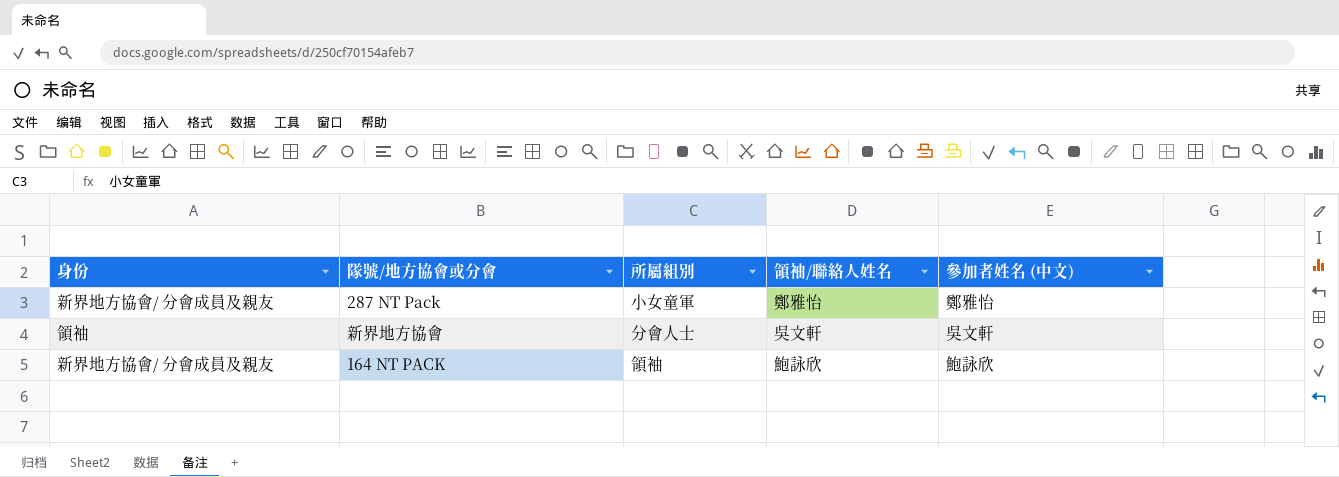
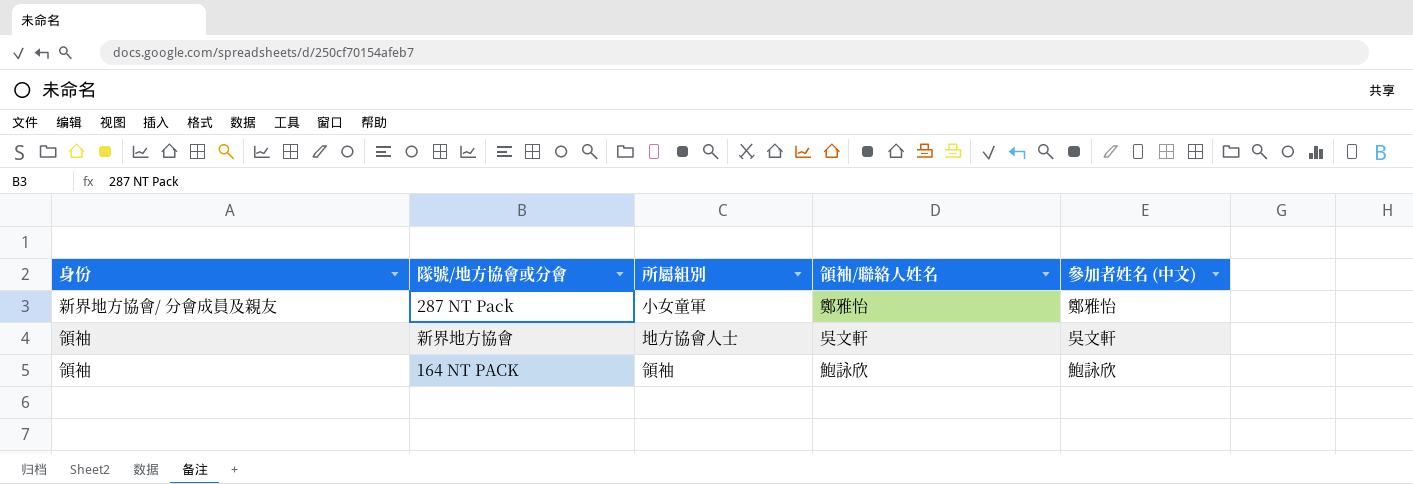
新界地方協會 | 所屬組別: 分會人士 -> 地方協會人士
164 NT PACK | 身份: 新界地方協會/ 分會成員及親友 -> 領袖

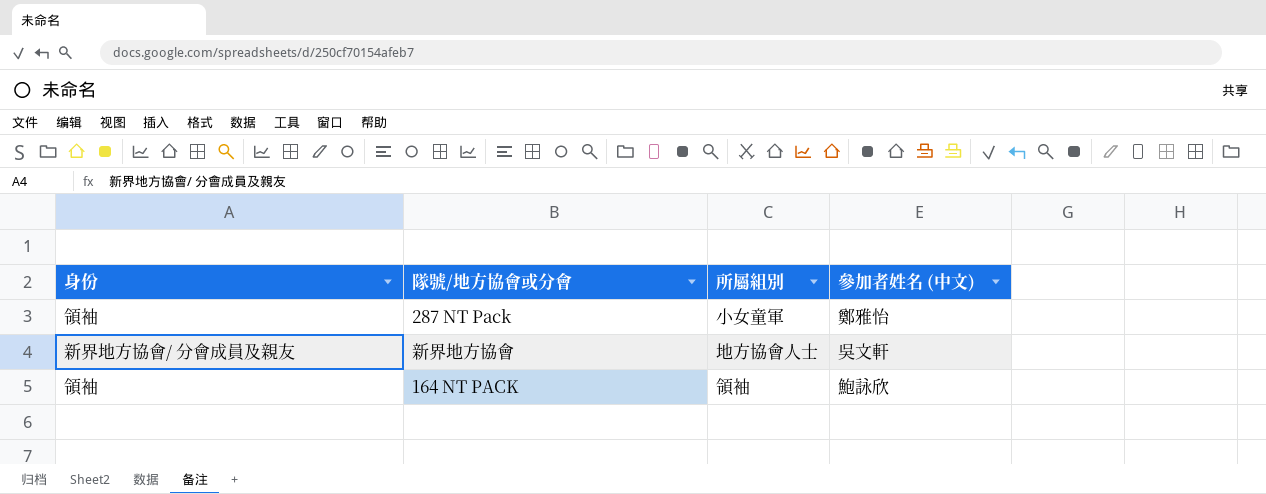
column 領袖/聯絡人姓名 | position: 4 -> none
287 NT Pack | 身份: 新界地方協會/ 分會成員及親友 -> 領袖
新界地方協會 | 身份: 領袖 -> 新界地方協會/ 分會成員及親友

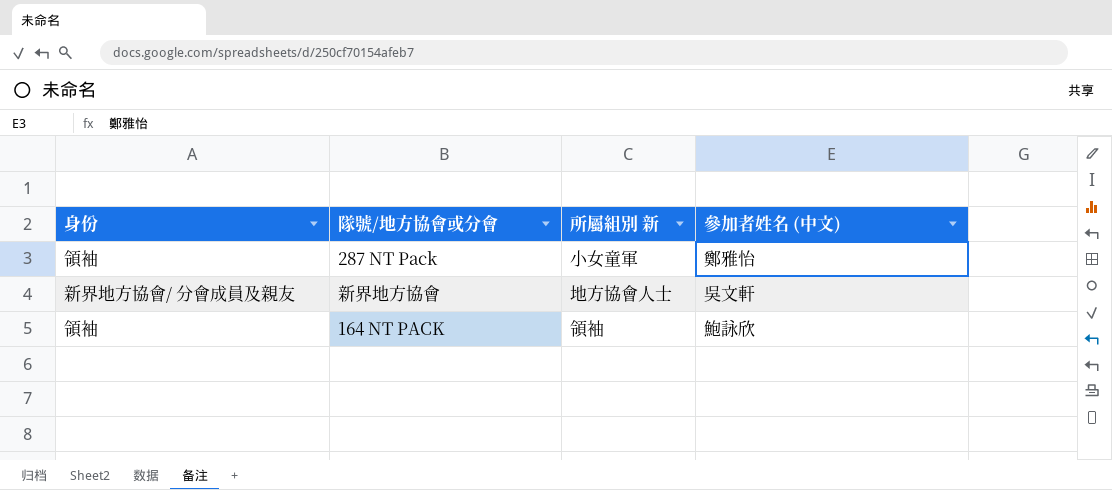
column name: 所屬組別 -> 所屬組別 新

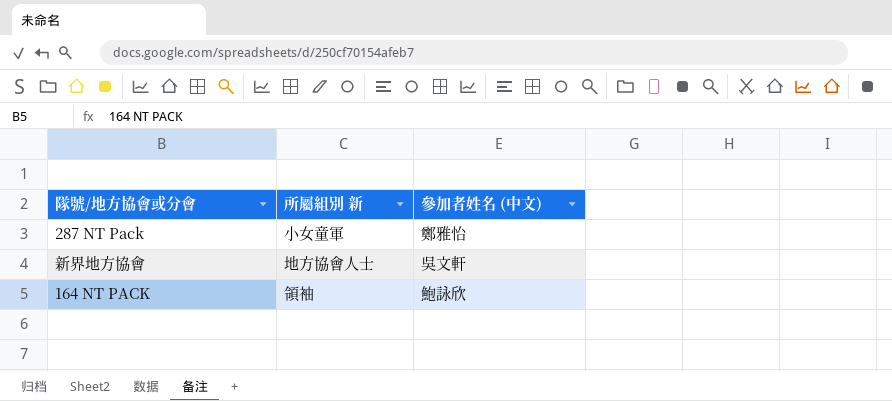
column 身份 | position: 1 -> none

